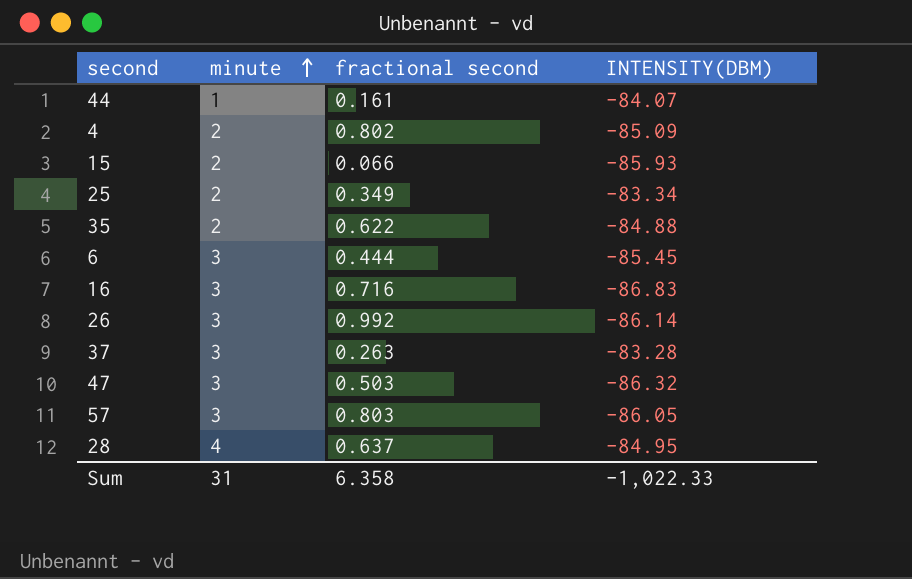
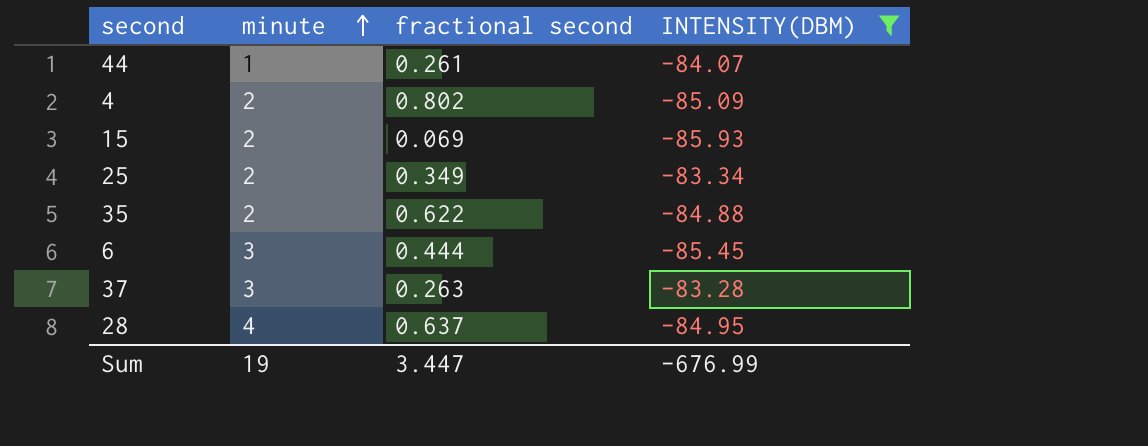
filter: none -> INTENSITY(DBM) >= -85.93
44 | fractional second: 0.161 -> 0.261
15 | fractional second: 0.066 -> 0.069
Sum | minute: 31 -> 19
Sum | fractional second: 6.358 -> 3.447
Sum | INTENSITY(DBM): -1,022.33 -> -676.99

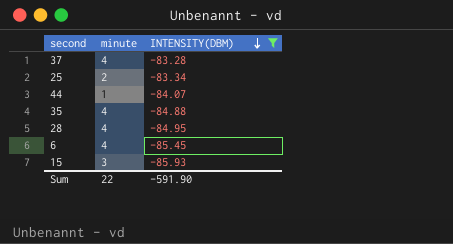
row order: minute ascending -> INTENSITY(DBM) descending
column fractional second | position: 3 -> none
row 4: 2 | 0.802 | -85.09 -> none
37 | minute: 3 -> 4
35 | minute: 2 -> 4
6 | minute: 3 -> 4
15 | minute: 2 -> 3
Sum | minute: 19 -> 22
Sum | INTENSITY(DBM): -676.99 -> -591.90

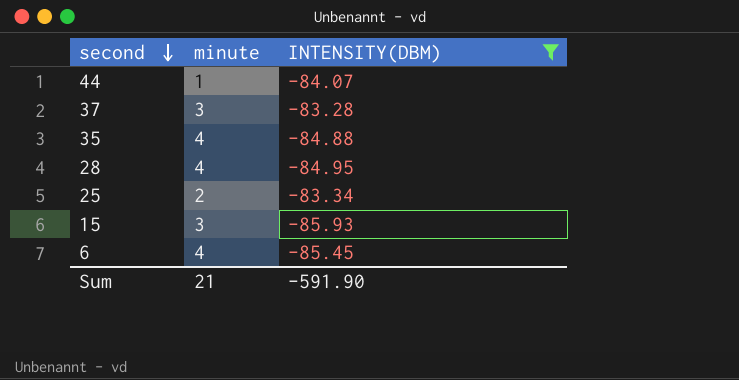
row order: INTENSITY(DBM) descending -> second descending
37 | minute: 4 -> 3
Sum | minute: 22 -> 21

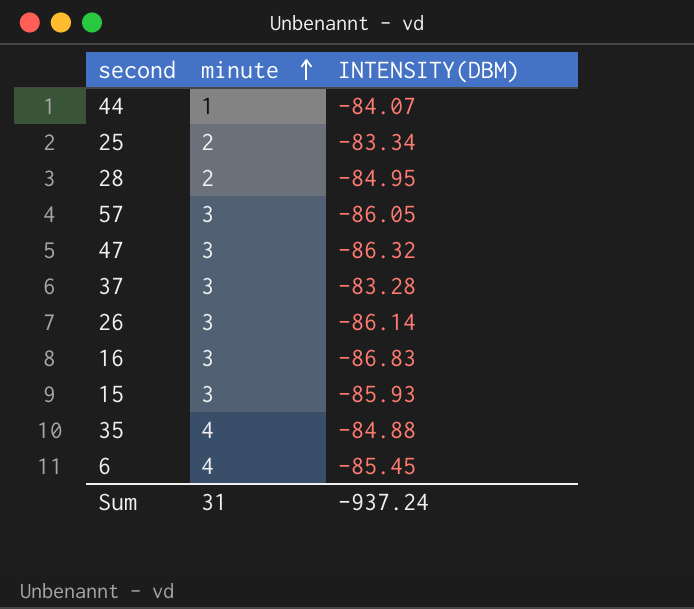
filter: INTENSITY(DBM) >= -85.93 -> none
row order: second descending -> minute ascending
28 | minute: 4 -> 2
Sum | minute: 21 -> 31
Sum | INTENSITY(DBM): -591.90 -> -937.24

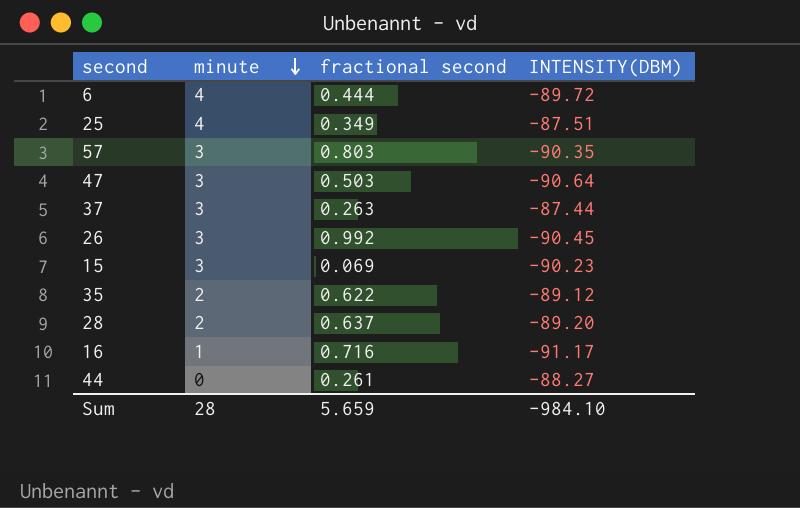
row order: minute ascending -> minute descending
column fractional second | position: none -> 3
6 | INTENSITY(DBM): -85.45 -> -89.72
25 | minute: 2 -> 4
25 | INTENSITY(DBM): -83.34 -> -87.51
57 | INTENSITY(DBM): -86.05 -> -90.35
47 | INTENSITY(DBM): -86.32 -> -90.64
37 | INTENSITY(DBM): -83.28 -> -87.44
26 | INTENSITY(DBM): -86.14 -> -90.45
15 | INTENSITY(DBM): -85.93 -> -90.23
35 | minute: 4 -> 2
35 | INTENSITY(DBM): -84.88 -> -89.12
28 | INTENSITY(DBM): -84.95 -> -89.20
16 | minute: 3 -> 1
16 | INTENSITY(DBM): -86.83 -> -91.17
44 | minute: 1 -> 0
44 | INTENSITY(DBM): -84.07 -> -88.27
Sum | minute: 31 -> 28
Sum | INTENSITY(DBM): -937.24 -> -984.10

